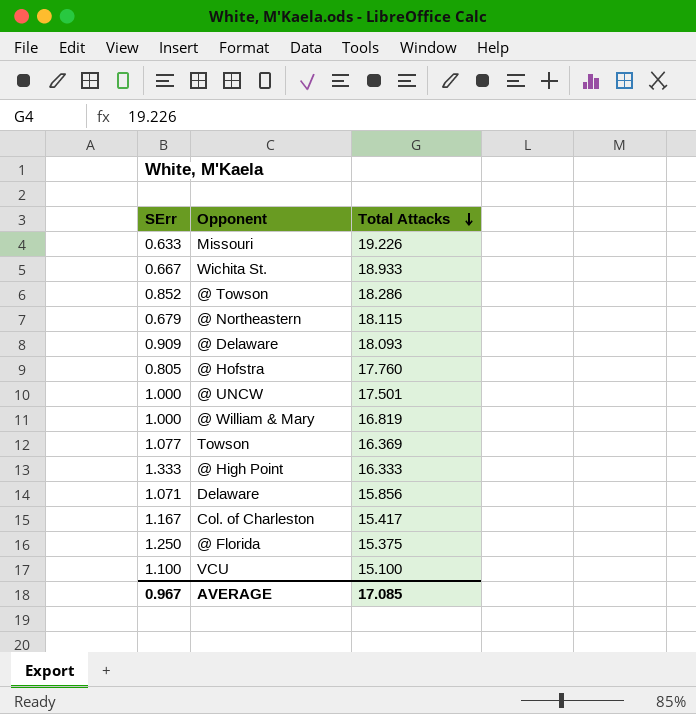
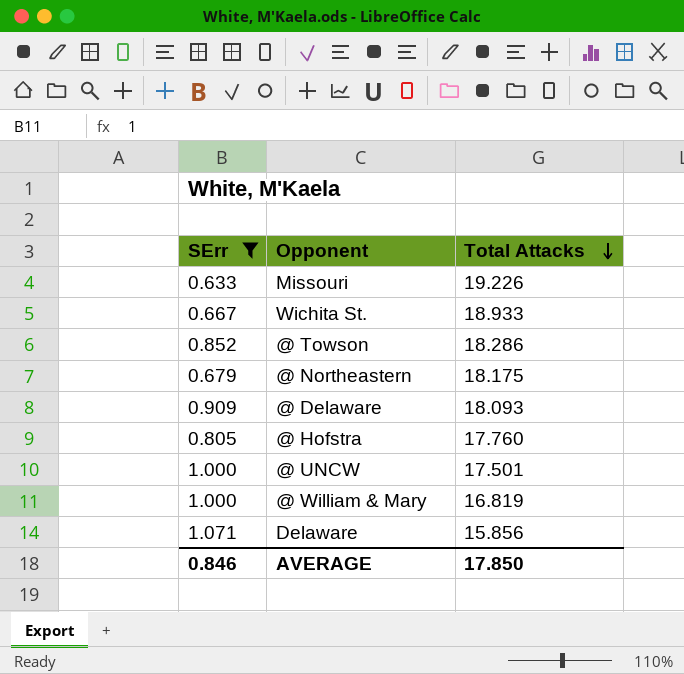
filter: none -> SErr <= 1.071
@ Northeastern | Total Attacks: 18.115 -> 18.175
AVERAGE | SErr: 0.967 -> 0.846
AVERAGE | Total Attacks: 17.085 -> 17.850

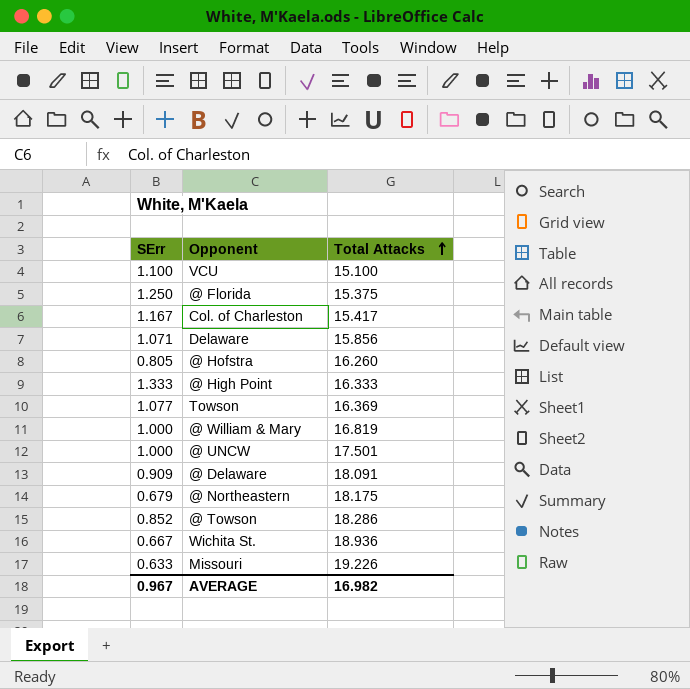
filter: SErr <= 1.071 -> none
row order: Total Attacks descending -> Total Attacks ascending
@ Hofstra | Total Attacks: 17.760 -> 16.260
@ Delaware | Total Attacks: 18.093 -> 18.091
Wichita St. | Total Attacks: 18.933 -> 18.936
AVERAGE | SErr: 0.846 -> 0.967
AVERAGE | Total Attacks: 17.850 -> 16.982

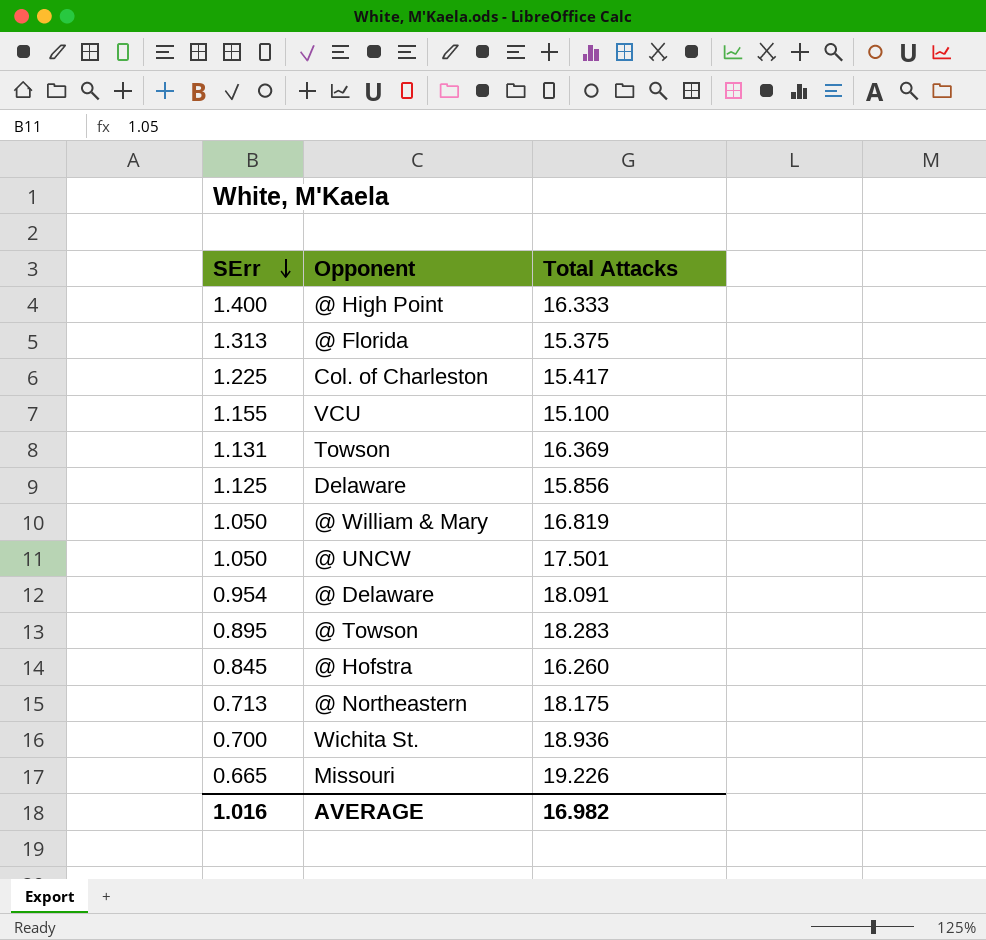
row order: Total Attacks ascending -> SErr descending
@ High Point | SErr: 1.333 -> 1.400
@ Florida | SErr: 1.250 -> 1.313
Col. of Charleston | SErr: 1.167 -> 1.225
VCU | SErr: 1.100 -> 1.155
Towson | SErr: 1.077 -> 1.131
Delaware | SErr: 1.071 -> 1.125
@ William & Mary | SErr: 1.000 -> 1.050
@ UNCW | SErr: 1.000 -> 1.050
@ Delaware | SErr: 0.909 -> 0.954
@ Towson | SErr: 0.852 -> 0.895
@ Towson | Total Attacks: 18.286 -> 18.283
@ Hofstra | SErr: 0.805 -> 0.845
@ Northeastern | SErr: 0.679 -> 0.713
Wichita St. | SErr: 0.667 -> 0.700
Missouri | SErr: 0.633 -> 0.665
AVERAGE | SErr: 0.967 -> 1.016

